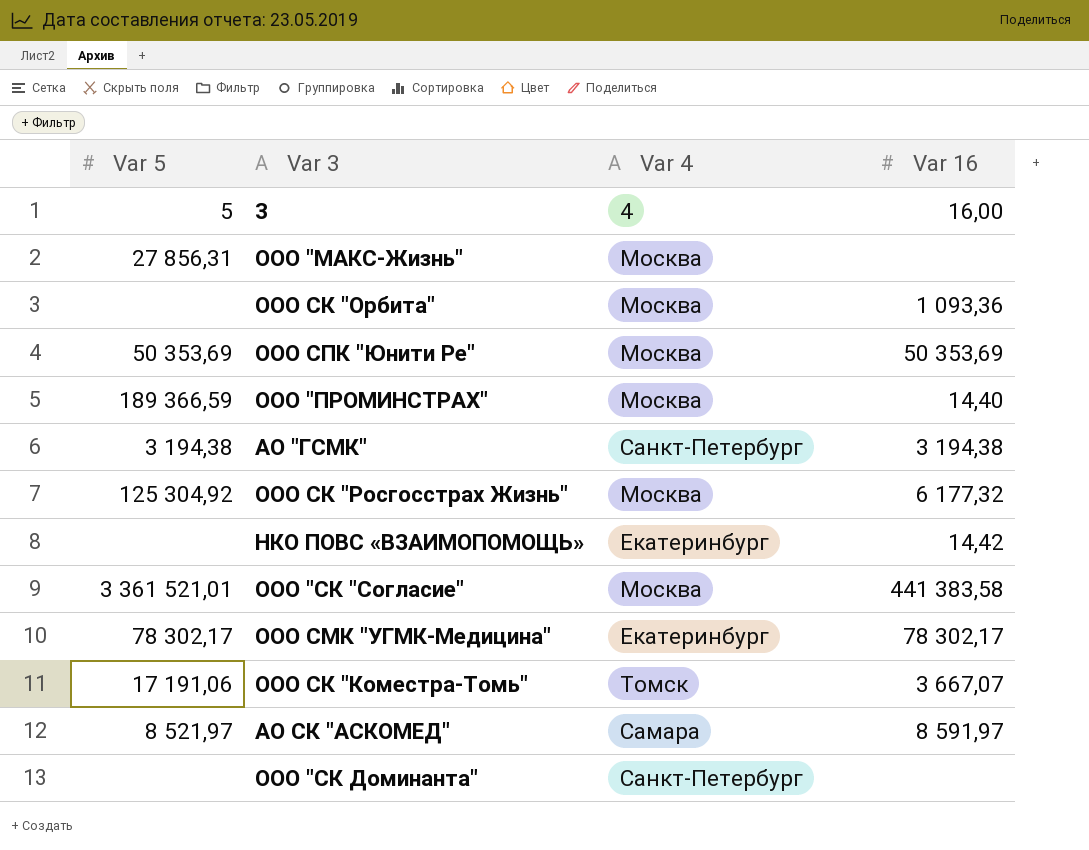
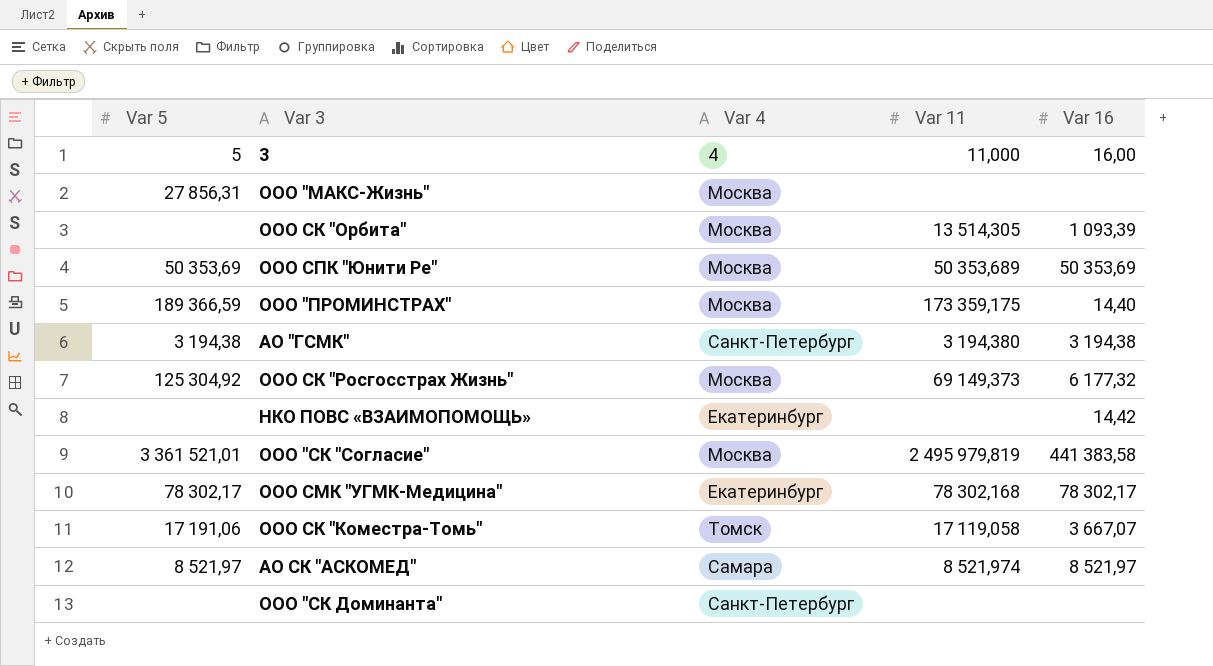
column Var 11 | position: none -> 4
ООО СК "Орбита" | Var 16: 1 093,36 -> 1 093,39
АО СК "АСКОМЕД" | Var 16: 8 591,97 -> 8 521,97

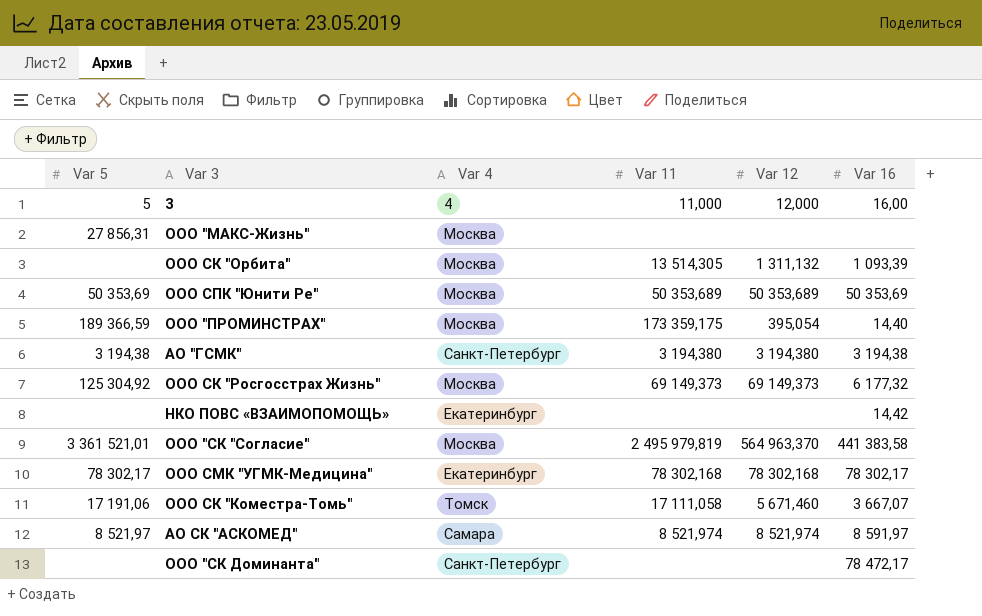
column Var 12 | position: none -> 5
ООО СК "Коместра-Томь" | Var 11: 17 119,058 -> 17 111,058
АО СК "АСКОМЕД" | Var 16: 8 521,97 -> 8 591,97
ООО "СК Доминанта" | Var 16: none -> 78 472,17

